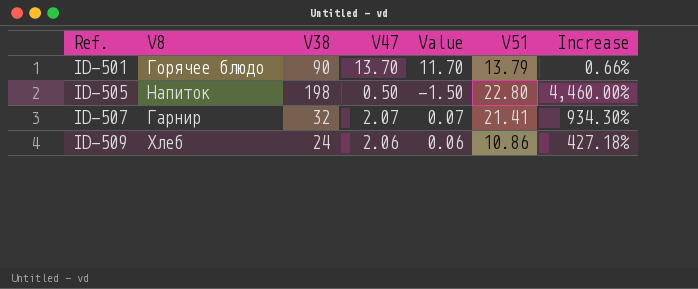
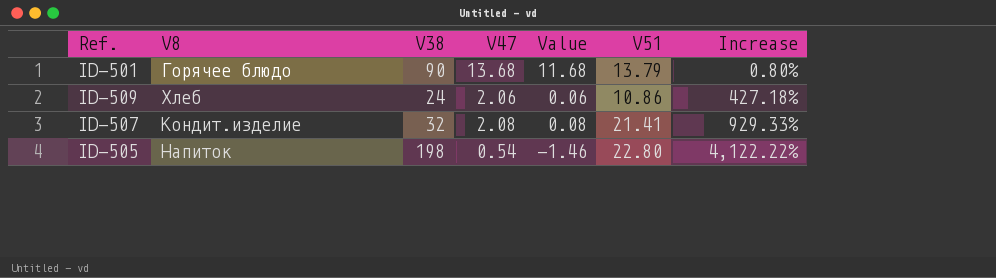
row order: Ref. ascending -> Increase ascending
ID-501 | V47: 13.70 -> 13.68
ID-501 | Value: 11.70 -> 11.68
ID-501 | Increase: 0.66% -> 0.80%
ID-507 | V8: Гарнир -> Кондит.изделие
ID-507 | V47: 2.07 -> 2.08
ID-507 | Value: 0.07 -> 0.08
ID-507 | Increase: 934.30% -> 929.33%
ID-505 | V47: 0.50 -> 0.54
ID-505 | Value: -1.50 -> -1.46
ID-505 | Increase: 4,460.00% -> 4,122.22%

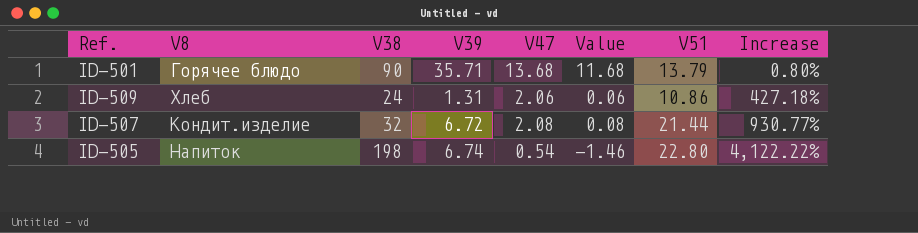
column V39 | position: none -> 4
ID-507 | V51: 21.41 -> 21.44
ID-507 | Increase: 929.33% -> 930.77%

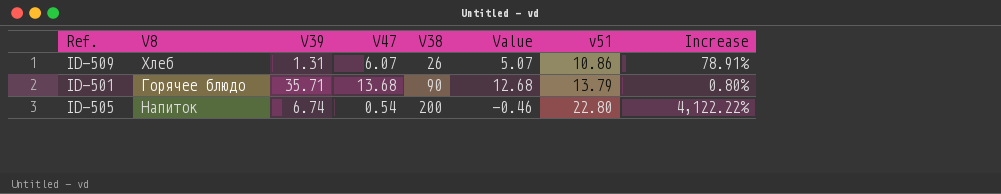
row order: Increase ascending -> V38 ascending
column V38 | position: 3 -> 5
column Value | formula: [V47] - 2 -> [V47] - 1
column name: V51 -> v51
row ID-507: Кондит.изделие | 32 | 6.72 | 2.08 | 0.08 | 21.44 | 930.77% -> none
ID-509 | V47: 2.06 -> 6.07
ID-509 | V38: 24 -> 26
ID-509 | Increase: 427.18% -> 78.91%
ID-505 | V38: 198 -> 200

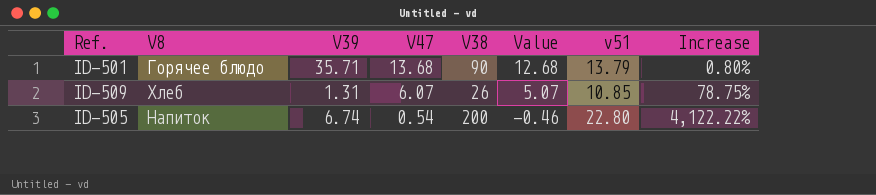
row order: V38 ascending -> V47 descending
ID-509 | v51: 10.86 -> 10.85
ID-509 | Increase: 78.91% -> 78.75%

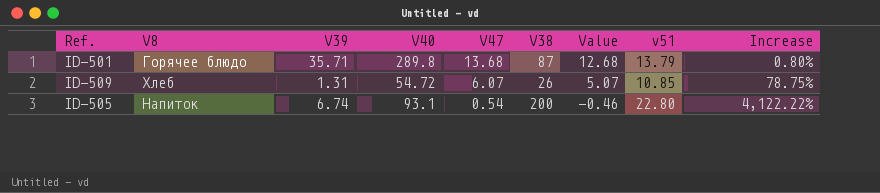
column V40 | position: none -> 4
ID-501 | V38: 90 -> 87

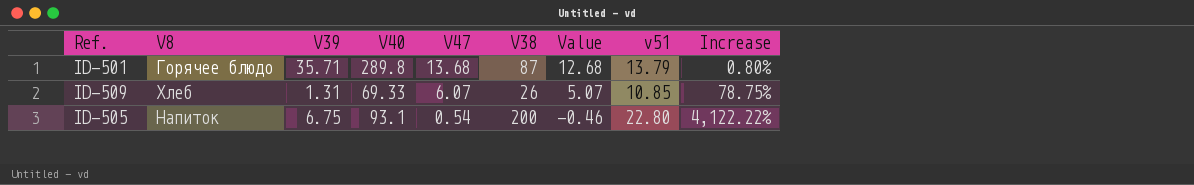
ID-509 | V40: 54.72 -> 69.33
ID-505 | V39: 6.74 -> 6.75

